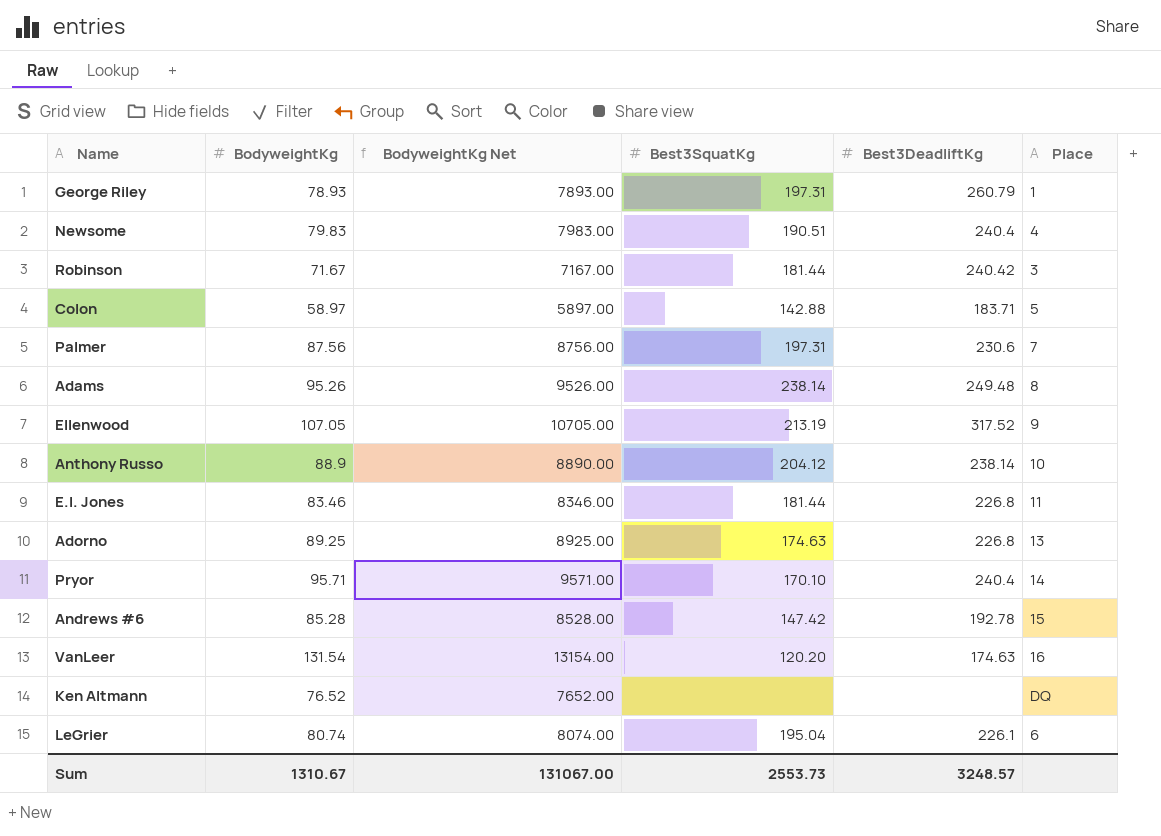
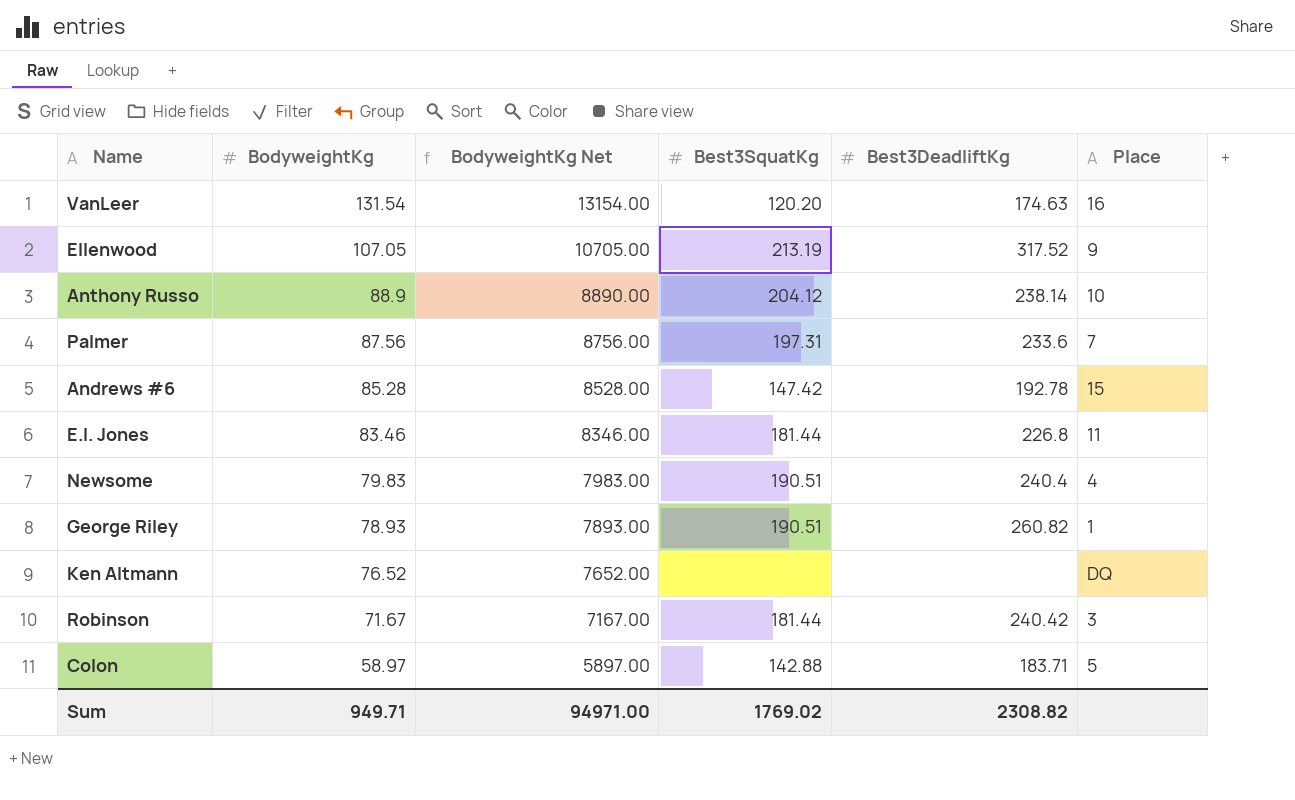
row order: none -> BodyweightKg descending
row Adams: 95.26 | 9526.00 | 238.14 | 249.48 | 8 -> none
row Adorno: 89.25 | 8925.00 | 174.63 | 226.8 | 13 -> none
row Pryor: 95.71 | 9571.00 | 170.10 | 240.4 | 14 -> none
row LeGrier: 80.74 | 8074.00 | 195.04 | 226.1 | 6 -> none
Palmer | Best3DeadliftKg: 230.6 -> 233.6
George Riley | Best3SquatKg: 197.31 -> 190.51
George Riley | Best3DeadliftKg: 260.79 -> 260.82
Sum | BodyweightKg: 1310.67 -> 949.71
Sum | BodyweightKg Net: 131067.00 -> 94971.00
Sum | Best3SquatKg: 2553.73 -> 1769.02
Sum | Best3DeadliftKg: 3248.57 -> 2308.82

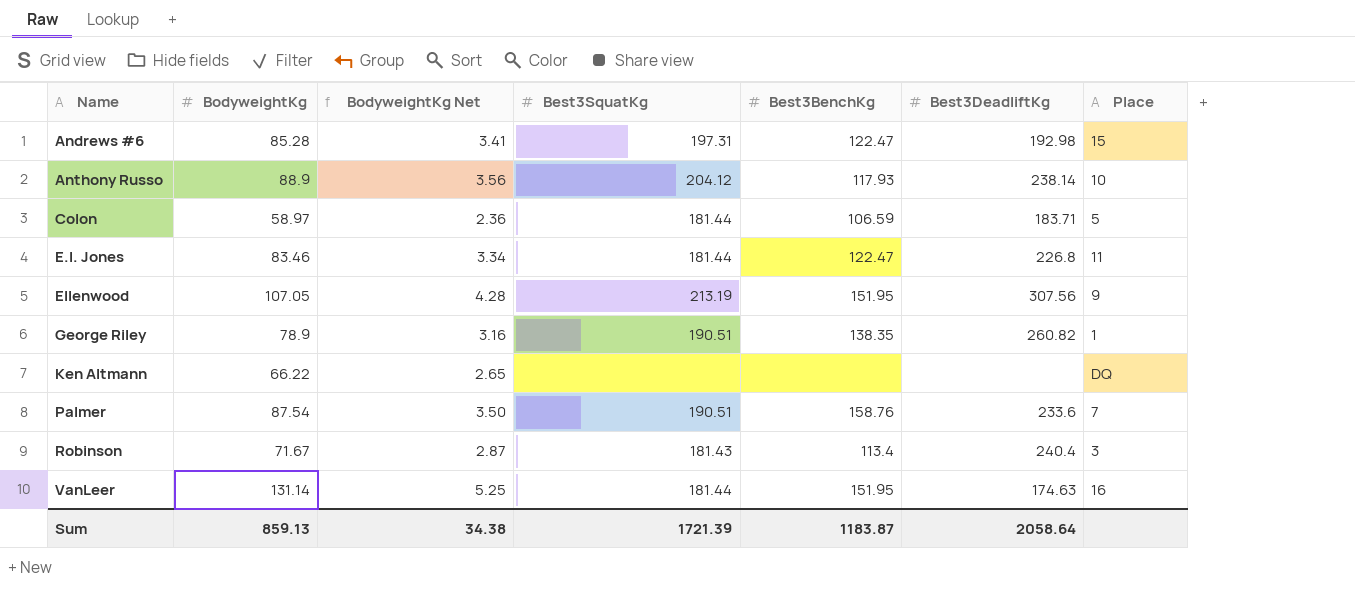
row order: BodyweightKg descending -> Name ascending
column BodyweightKg Net | formula: [BodyweightKg] * 100 -> [BodyweightKg] * 0.04
column Best3BenchKg | position: none -> 5
row Newsome: 79.83 | 7983.00 | 190.51 | 240.4 | 4 -> none
Andrews #6 | Best3SquatKg: 147.42 -> 197.31
Andrews #6 | Best3DeadliftKg: 192.78 -> 192.98
Colon | Best3SquatKg: 142.88 -> 181.44
Ellenwood | Best3DeadliftKg: 317.52 -> 307.56
George Riley | BodyweightKg: 78.93 -> 78.9
Ken Altmann | BodyweightKg: 76.52 -> 66.22
Palmer | BodyweightKg: 87.56 -> 87.54
Palmer | Best3SquatKg: 197.31 -> 190.51
Robinson | Best3SquatKg: 181.44 -> 181.43
Robinson | Best3DeadliftKg: 240.42 -> 240.4
VanLeer | BodyweightKg: 131.54 -> 131.14
VanLeer | Best3SquatKg: 120.20 -> 181.44
Sum | BodyweightKg: 949.71 -> 859.13
Sum | BodyweightKg Net: 94971.00 -> 34.38
Sum | Best3SquatKg: 1769.02 -> 1721.39
Sum | Best3DeadliftKg: 2308.82 -> 2058.64

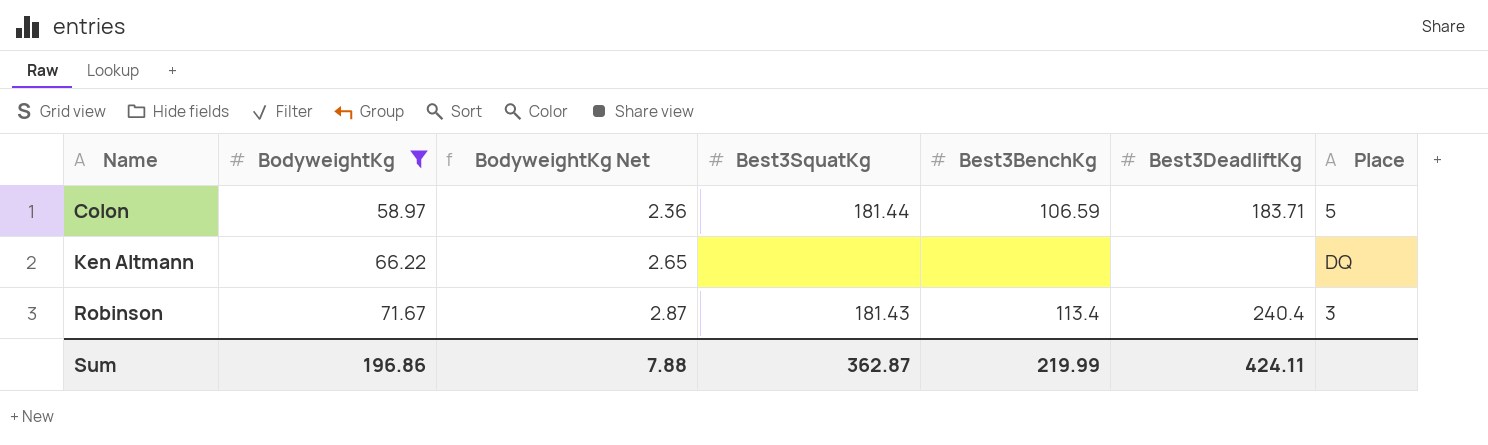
filter: none -> BodyweightKg <= 71.67
Sum | BodyweightKg: 859.13 -> 196.86
Sum | BodyweightKg Net: 34.38 -> 7.88
Sum | Best3SquatKg: 1721.39 -> 362.87
Sum | Best3BenchKg: 1183.87 -> 219.99
Sum | Best3DeadliftKg: 2058.64 -> 424.11

